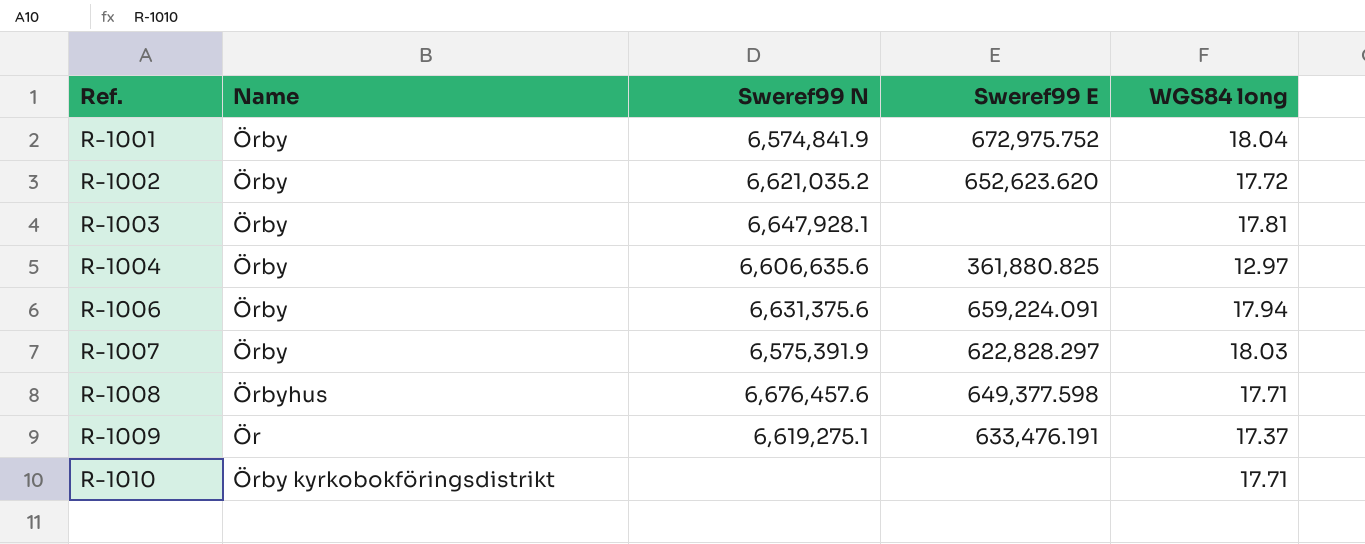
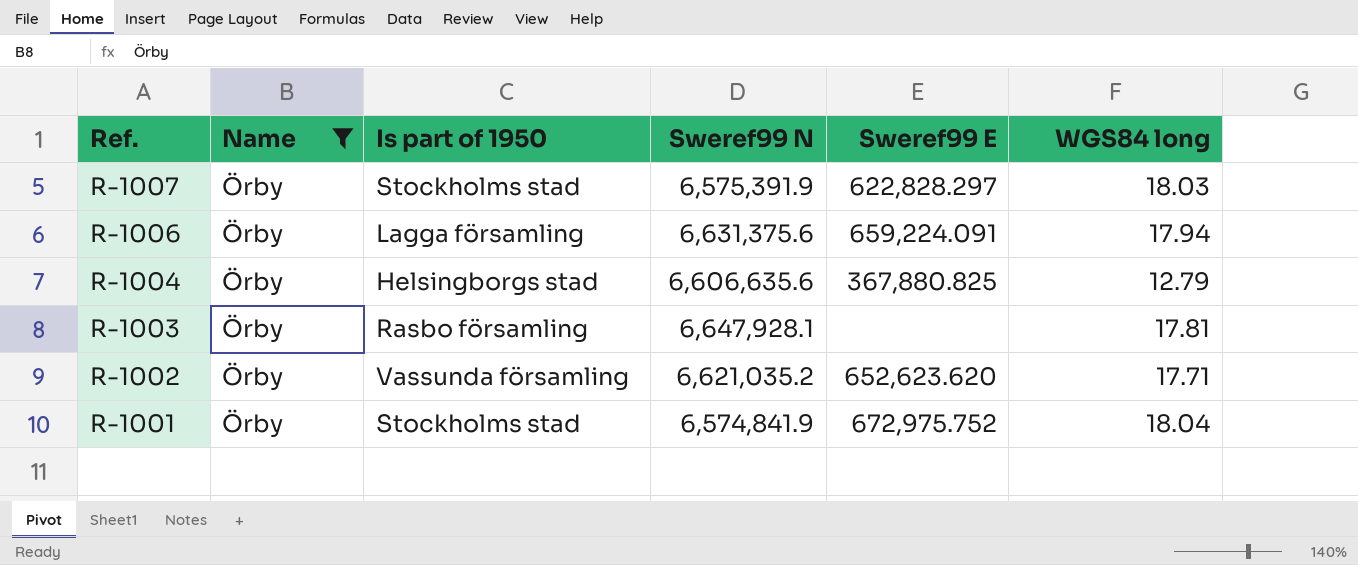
filter: none -> Name = Örby
row order: Ref. ascending -> Ref. descending
column Is part of 1950 | position: none -> 3
R-1004 | Sweref99 E: 361,880.825 -> 367,880.825
R-1004 | WGS84 long: 12.97 -> 12.79
R-1002 | WGS84 long: 17.72 -> 17.71

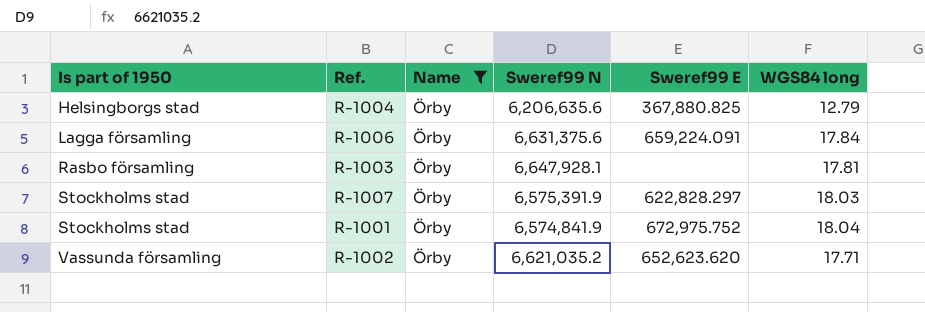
row order: Ref. descending -> Is part of 1950 ascending
column Is part of 1950 | position: 3 -> 1
R-1004 | Sweref99 N: 6,606,635.6 -> 6,206,635.6
R-1006 | WGS84 long: 17.94 -> 17.84

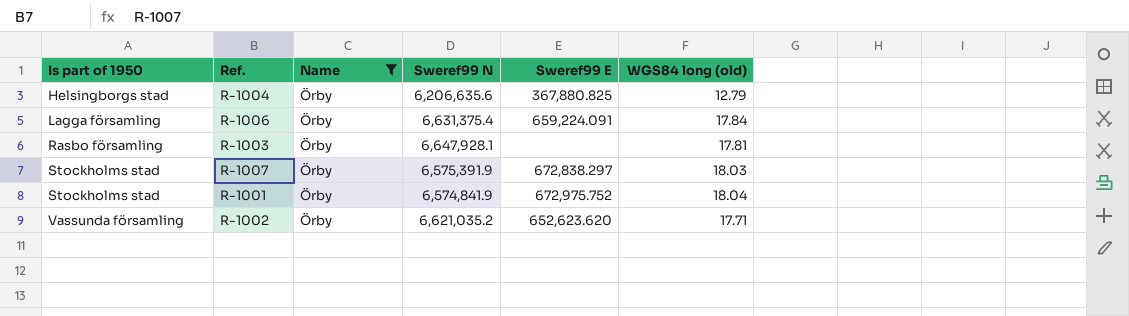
column name: WGS84 long -> WGS84 long (old)
R-1006 | Sweref99 N: 6,631,375.6 -> 6,631,375.4
R-1007 | Sweref99 E: 622,828.297 -> 672,838.297

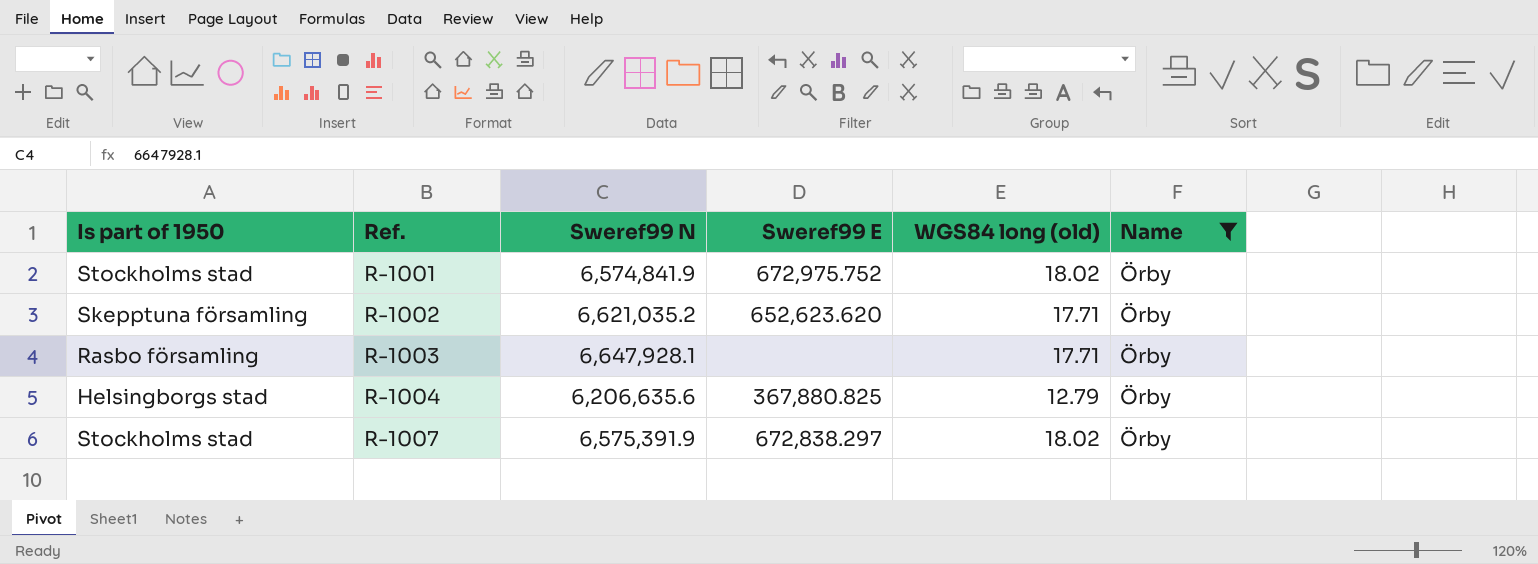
row order: Is part of 1950 ascending -> Ref. ascending
column Name | position: 3 -> 6
row R-1006: Lagga församling | Örby | 6,631,375.4 | 659,224.091 | 17.84 -> none
R-1001 | WGS84 long (old): 18.04 -> 18.02
R-1002 | Is part of 1950: Vassunda församling -> Skepptuna församling
R-1003 | WGS84 long (old): 17.81 -> 17.71
R-1007 | WGS84 long (old): 18.03 -> 18.02

